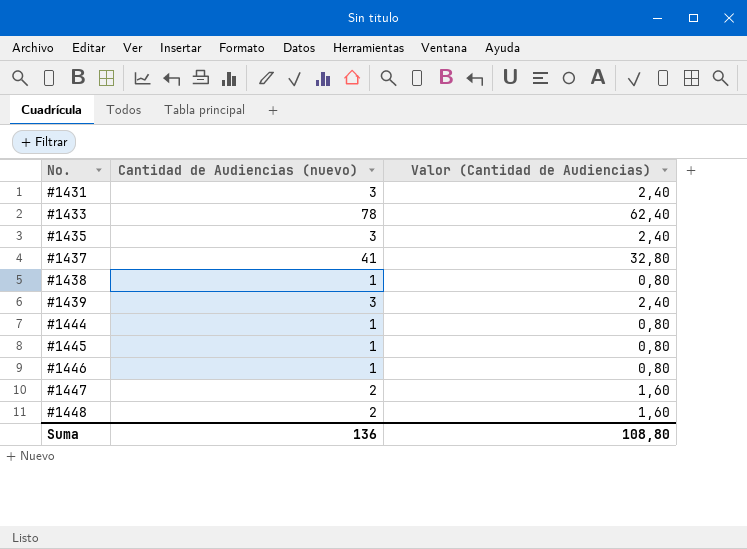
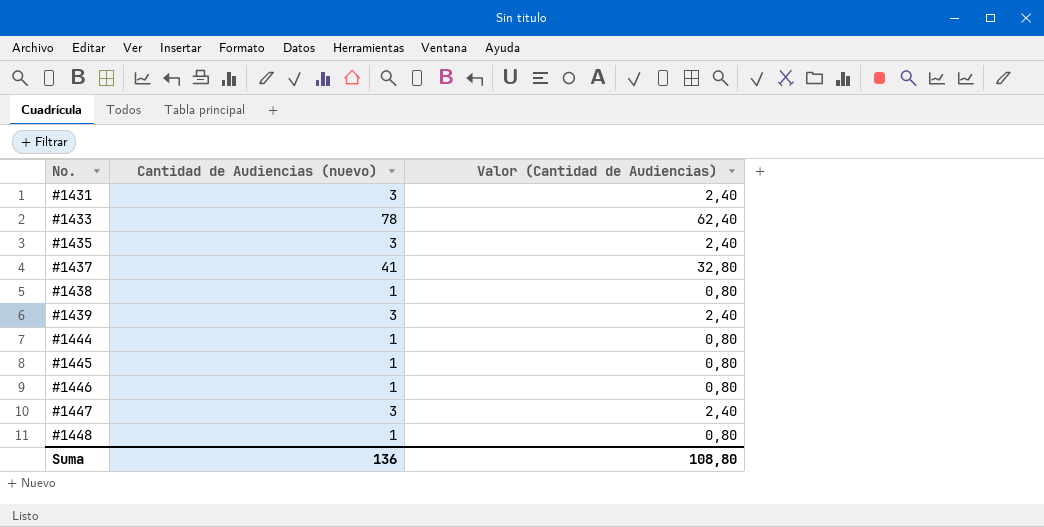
#1447 | Cantidad de Audiencias (nuevo): 2 -> 3
#1447 | Valor (Cantidad de Audiencias): 1,60 -> 2,40
#1448 | Cantidad de Audiencias (nuevo): 2 -> 1
#1448 | Valor (Cantidad de Audiencias): 1,60 -> 0,80

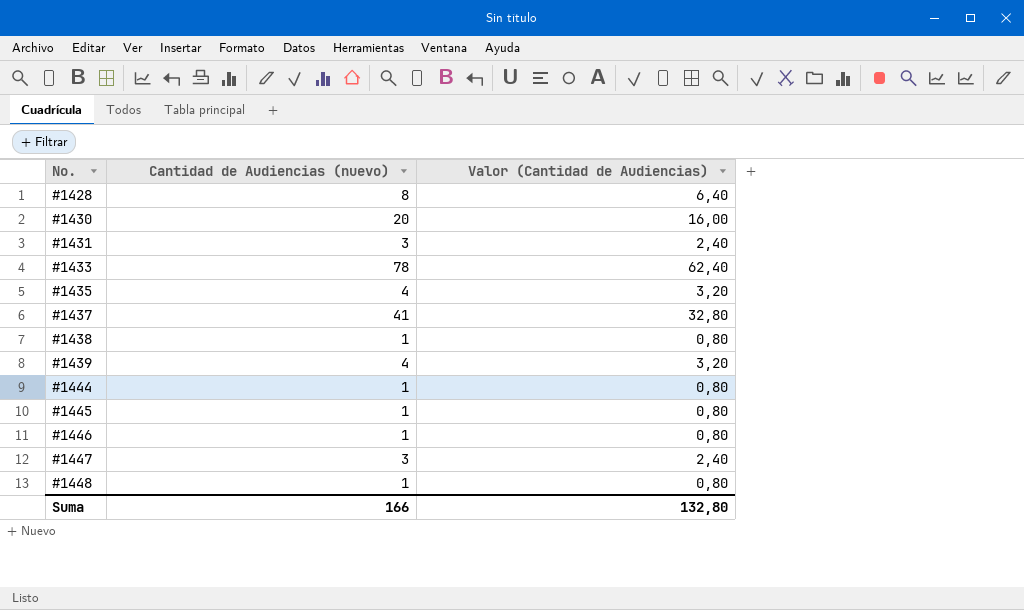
row #1428: none -> 8 | 6,40
row #1430: none -> 20 | 16,00
#1435 | Cantidad de Audiencias (nuevo): 3 -> 4
#1435 | Valor (Cantidad de Audiencias): 2,40 -> 3,20
#1439 | Cantidad de Audiencias (nuevo): 3 -> 4
#1439 | Valor (Cantidad de Audiencias): 2,40 -> 3,20
Suma | Cantidad de Audiencias (nuevo): 136 -> 166
Suma | Valor (Cantidad de Audiencias): 108,80 -> 132,80

